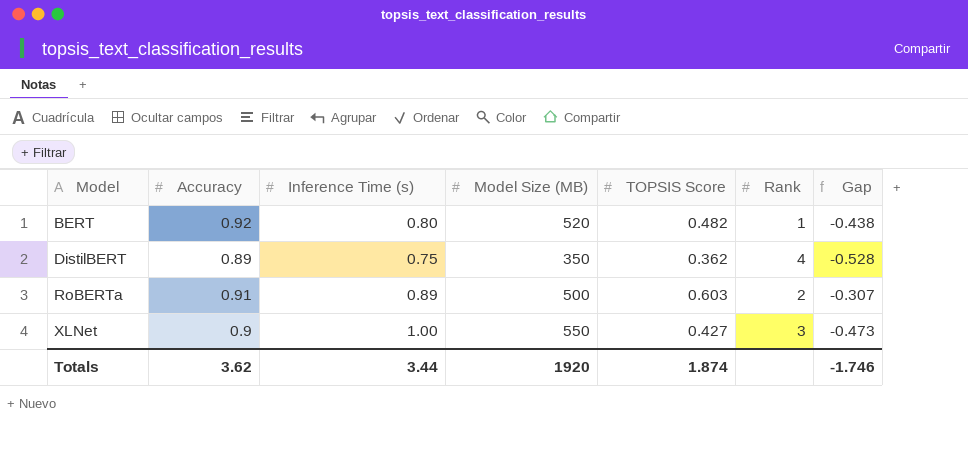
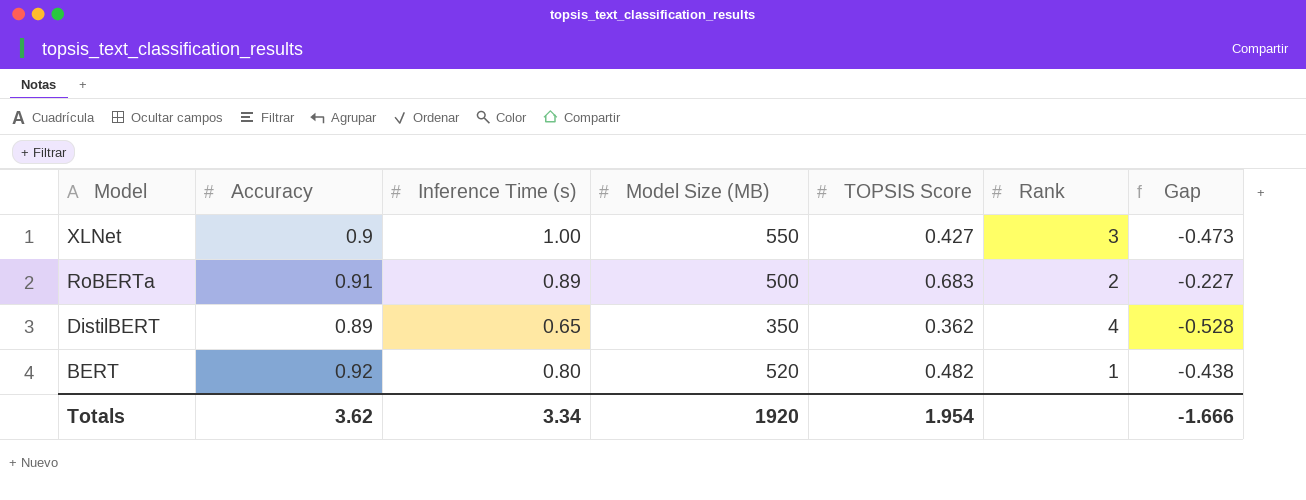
row order: Model ascending -> Model descending
RoBERTa | TOPSIS Score: 0.603 -> 0.683
RoBERTa | Gap: -0.307 -> -0.227
DistilBERT | Inference Time (s): 0.75 -> 0.65
Totals | Inference Time (s): 3.44 -> 3.34
Totals | TOPSIS Score: 1.874 -> 1.954
Totals | Gap: -1.746 -> -1.666

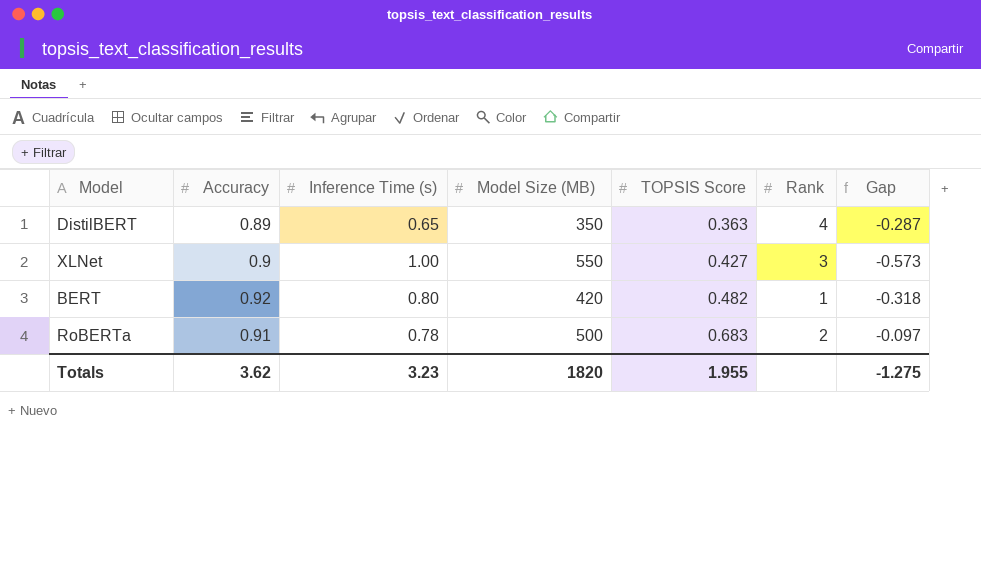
row order: Model descending -> TOPSIS Score ascending
column Gap | formula: [TOPSIS Score] - [Accuracy] -> [TOPSIS Score] - [Inference Time (s)]
DistilBERT | TOPSIS Score: 0.362 -> 0.363
BERT | Model Size (MB): 520 -> 420
RoBERTa | Inference Time (s): 0.89 -> 0.78
Totals | Inference Time (s): 3.34 -> 3.23
Totals | Model Size (MB): 1920 -> 1820
Totals | TOPSIS Score: 1.954 -> 1.955
Totals | Gap: -1.666 -> -1.275

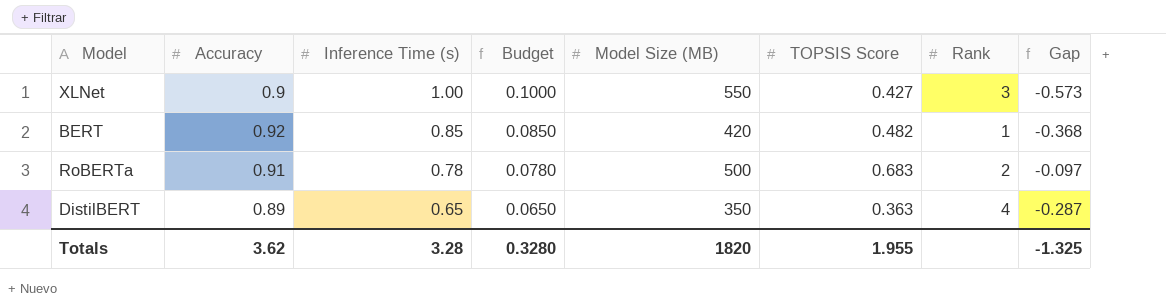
row order: TOPSIS Score ascending -> Inference Time (s) descending
column Budget | formula: none -> [Inference Time (s)] * 0.1
BERT | Inference Time (s): 0.80 -> 0.85
BERT | Gap: -0.318 -> -0.368
Totals | Inference Time (s): 3.23 -> 3.28
Totals | Gap: -1.275 -> -1.325

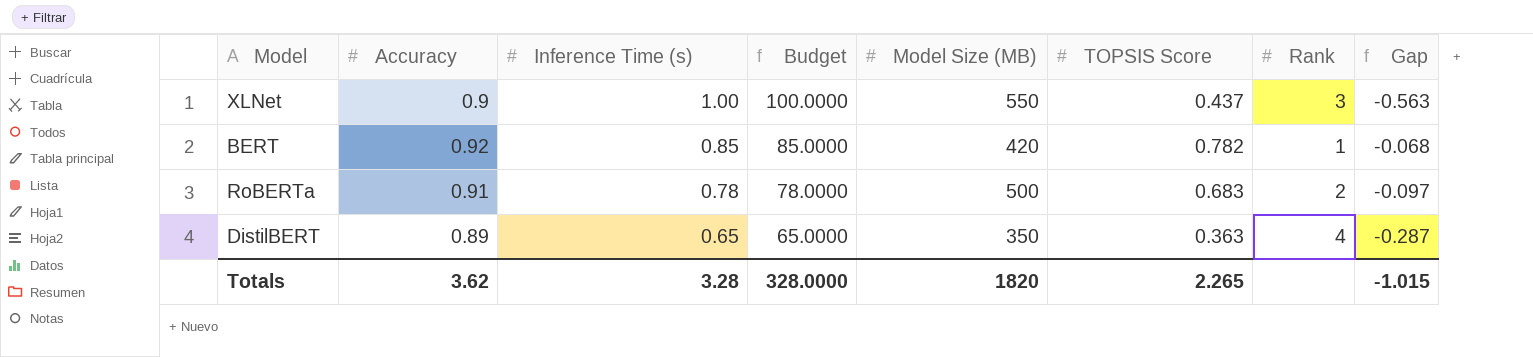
column Budget | formula: [Inference Time (s)] * 0.1 -> [Inference Time (s)] * 100
XLNet | TOPSIS Score: 0.427 -> 0.437
XLNet | Gap: -0.573 -> -0.563
BERT | TOPSIS Score: 0.482 -> 0.782
BERT | Gap: -0.368 -> -0.068
Totals | Budget: 0.3280 -> 328.0000
Totals | TOPSIS Score: 1.955 -> 2.265
Totals | Gap: -1.325 -> -1.015

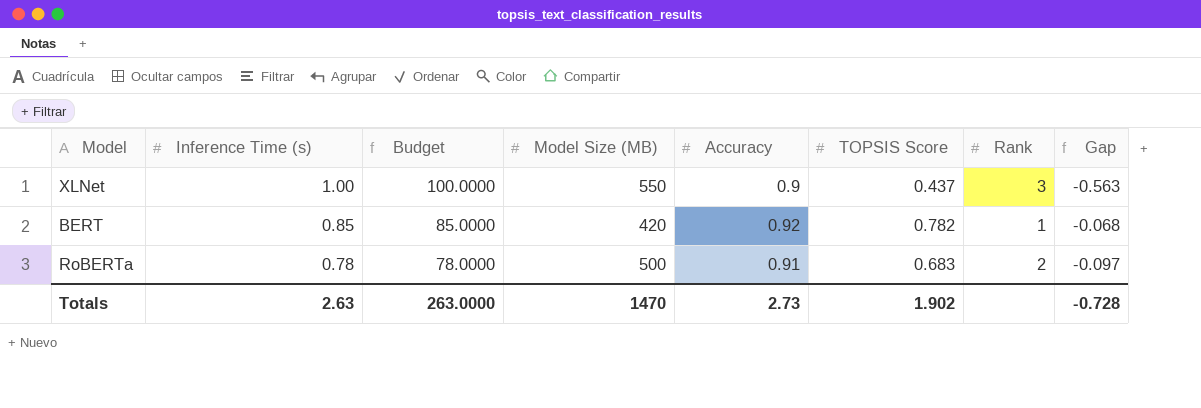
column Accuracy | position: 2 -> 5
row DistilBERT: 0.89 | 0.65 | 65.0000 | 350 | 0.363 | 4 | -0.287 -> none
Totals | Inference Time (s): 3.28 -> 2.63
Totals | Budget: 328.0000 -> 263.0000
Totals | Model Size (MB): 1820 -> 1470
Totals | Accuracy: 3.62 -> 2.73
Totals | TOPSIS Score: 2.265 -> 1.902
Totals | Gap: -1.015 -> -0.728

